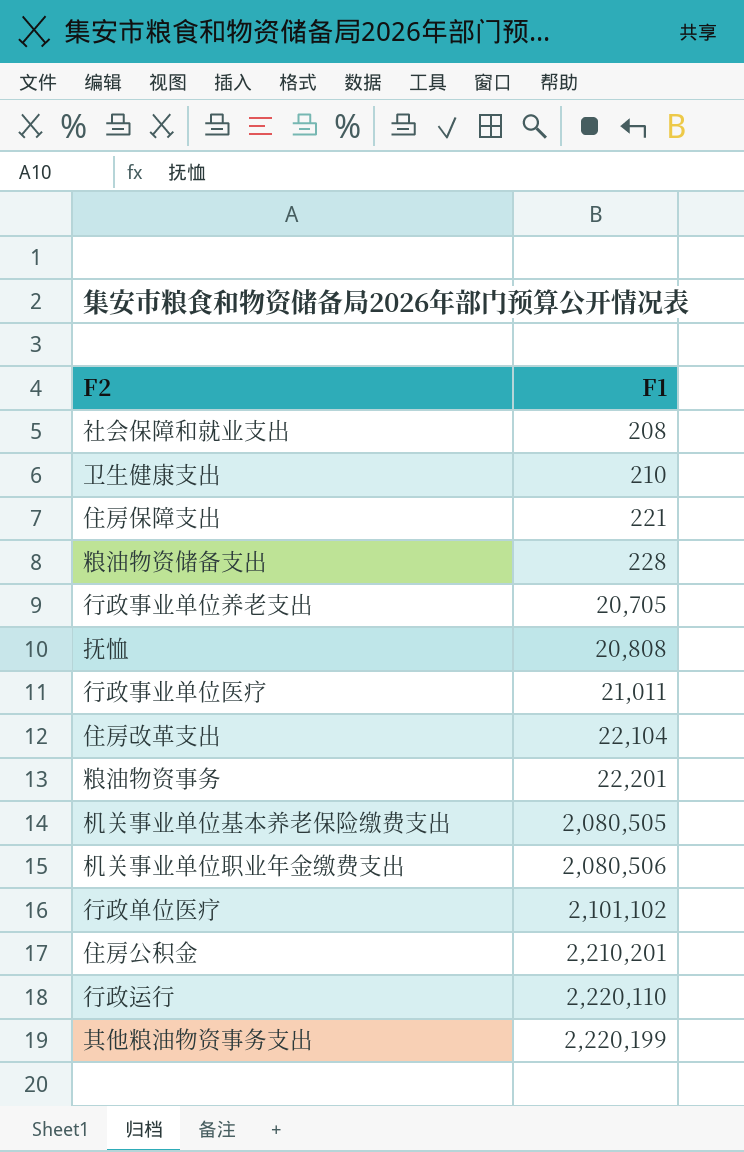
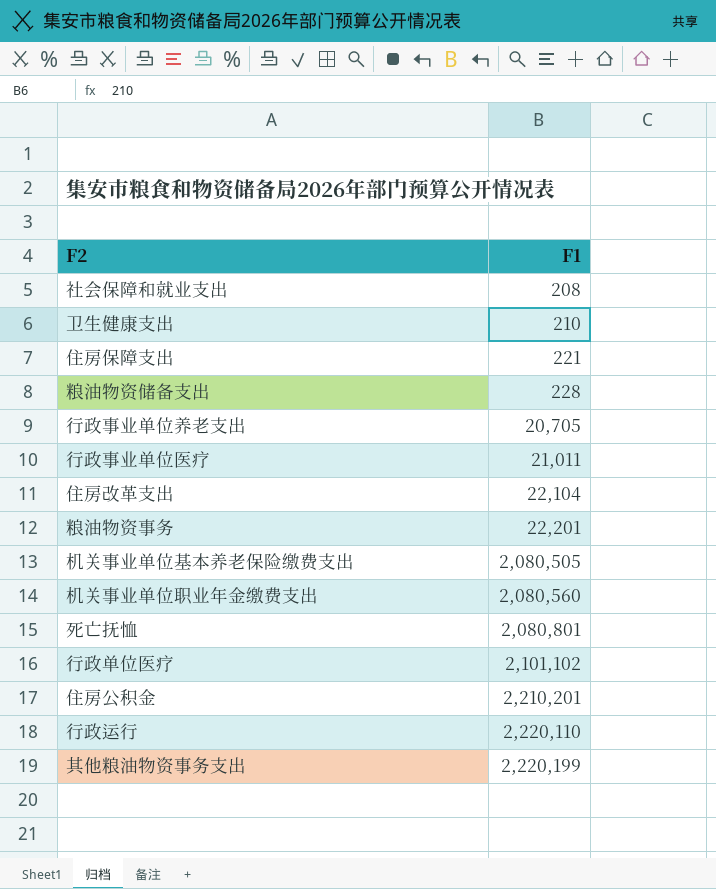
row 抚恤: 20,808 -> none
机关事业单位职业年金缴费支出 | F1: 2,080,506 -> 2,080,560
row 死亡抚恤: none -> 2,080,801

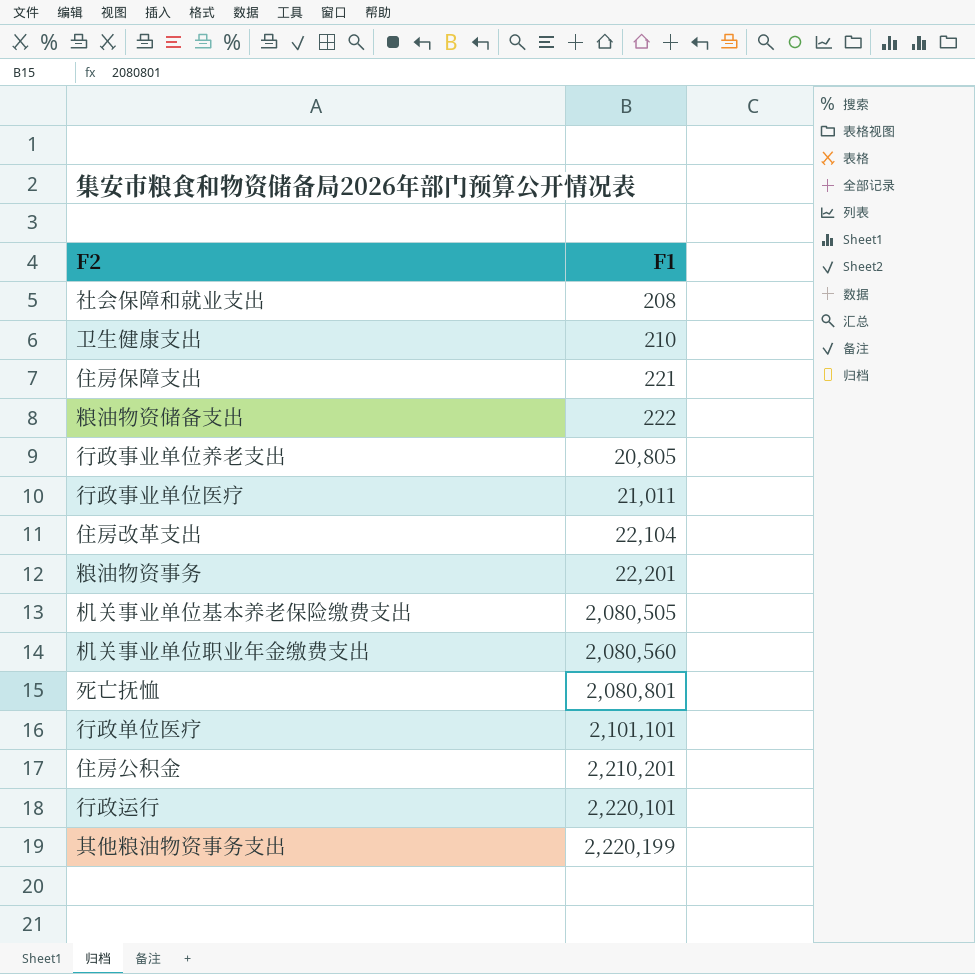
粮油物资储备支出 | F1: 228 -> 222
行政事业单位养老支出 | F1: 20,705 -> 20,805
行政单位医疗 | F1: 2,101,102 -> 2,101,101
行政运行 | F1: 2,220,110 -> 2,220,101

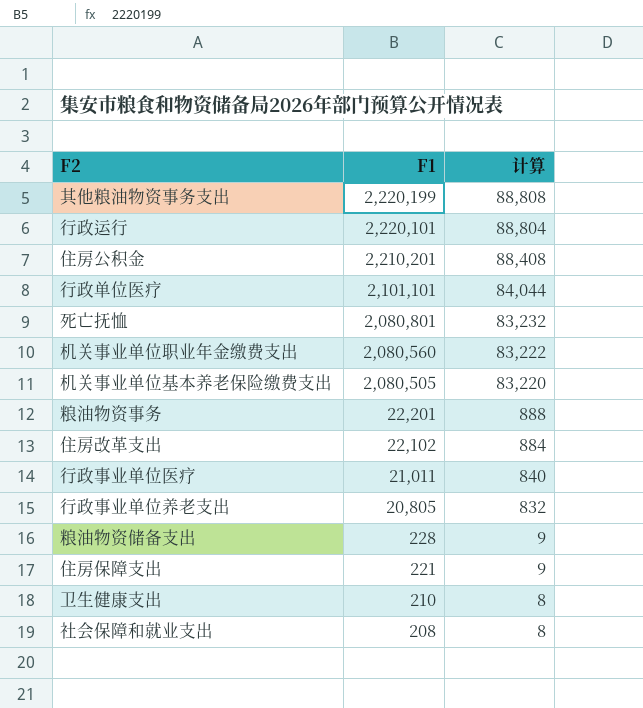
row order: F1 ascending -> F1 descending
column 计算 | formula: none -> [F1] * 0.04
住房改革支出 | F1: 22,104 -> 22,102
粮油物资储备支出 | F1: 222 -> 228

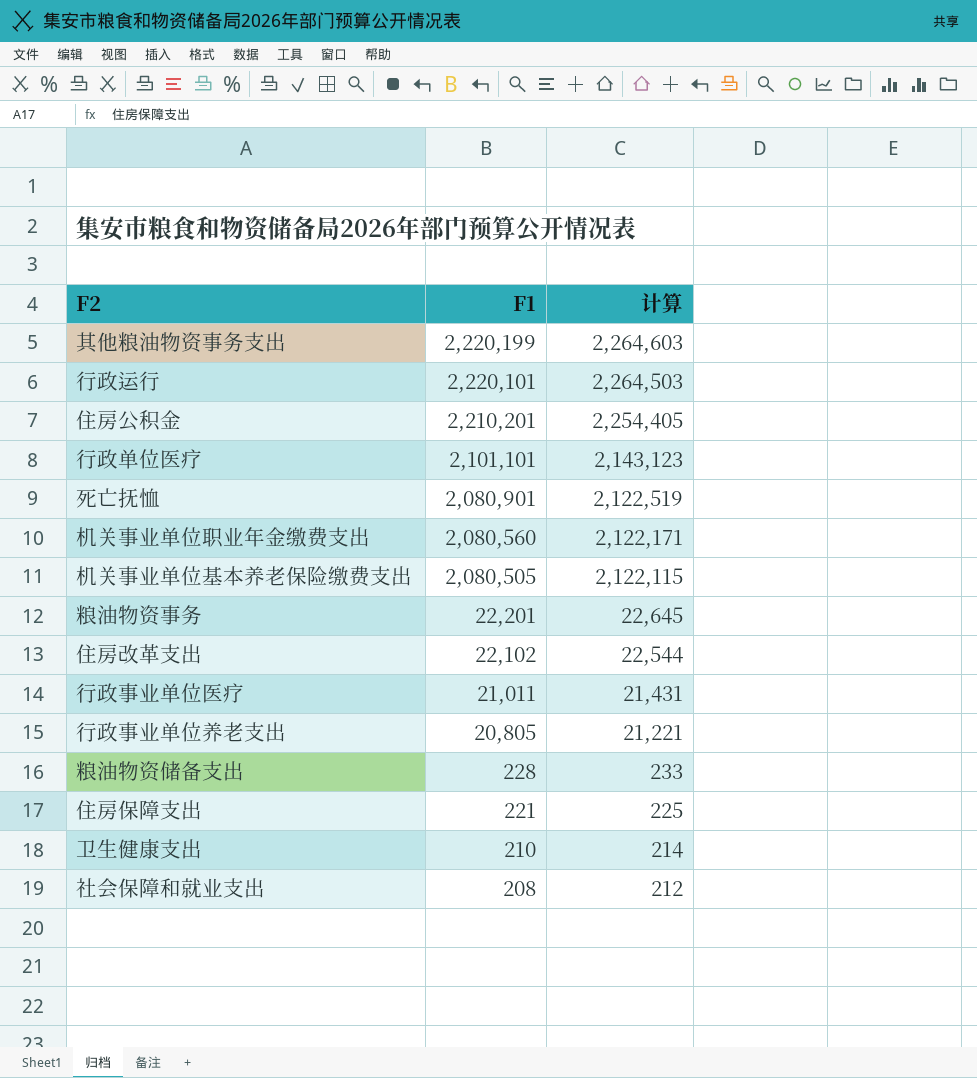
column 计算 | formula: [F1] * 0.04 -> [F1] * 1.02
死亡抚恤 | F1: 2,080,801 -> 2,080,901

